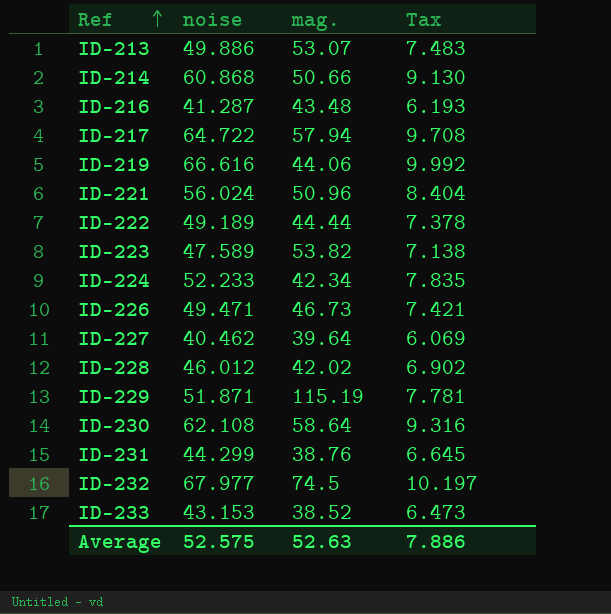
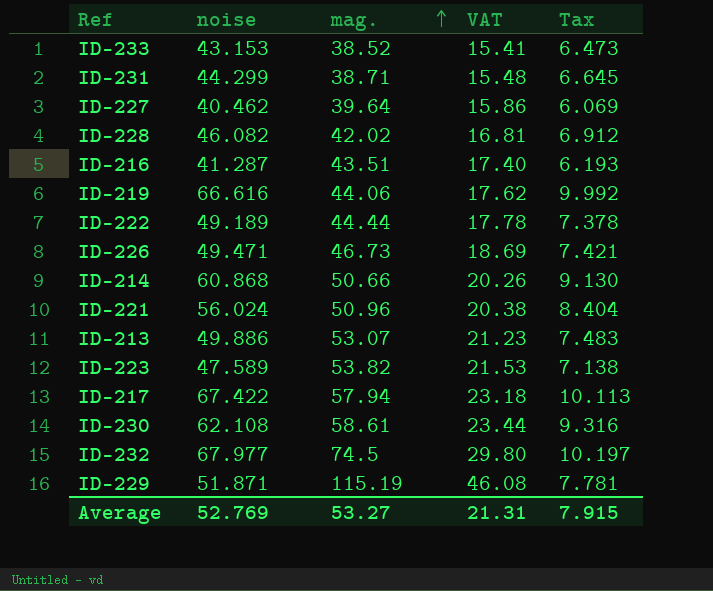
row order: Ref ascending -> mag. ascending
column VAT | formula: none -> [mag.] * 0.4
row ID-224: 52.233 | 42.34 | 7.835 -> none
ID-231 | mag.: 38.76 -> 38.71
ID-228 | noise: 46.012 -> 46.082
ID-228 | Tax: 6.902 -> 6.912
ID-216 | mag.: 43.48 -> 43.51
ID-217 | noise: 64.722 -> 67.422
ID-217 | Tax: 9.708 -> 10.113
ID-230 | mag.: 58.64 -> 58.61
Average | noise: 52.575 -> 52.769
Average | mag.: 52.63 -> 53.27
Average | Tax: 7.886 -> 7.915

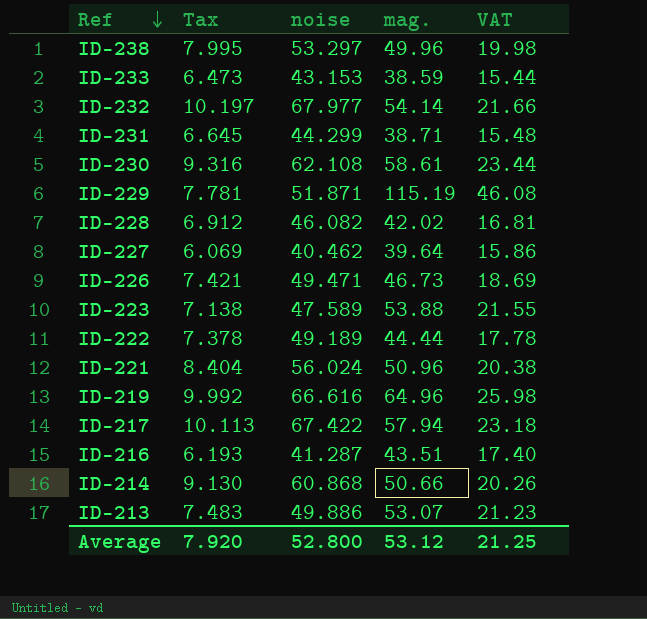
row order: mag. ascending -> Ref descending
column Tax | position: 5 -> 2
row ID-238: none -> 7.995 | 53.297 | 49.96 | 19.98
ID-233 | mag.: 38.52 -> 38.59
ID-233 | VAT: 15.41 -> 15.44
ID-232 | mag.: 74.5 -> 54.14
ID-232 | VAT: 29.80 -> 21.66
ID-223 | mag.: 53.82 -> 53.88
ID-223 | VAT: 21.53 -> 21.55
ID-219 | mag.: 44.06 -> 64.96
ID-219 | VAT: 17.62 -> 25.98
Average | Tax: 7.915 -> 7.920
Average | noise: 52.769 -> 52.800
Average | mag.: 53.27 -> 53.12
Average | VAT: 21.31 -> 21.25

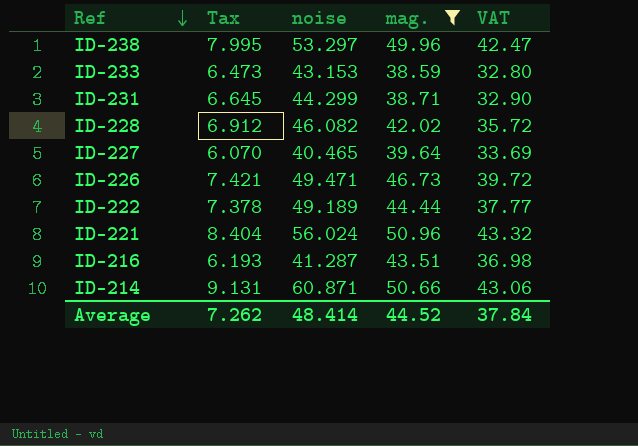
filter: none -> mag. <= 50.96
column VAT | formula: [mag.] * 0.4 -> [mag.] * 0.85
ID-227 | Tax: 6.069 -> 6.070
ID-227 | noise: 40.462 -> 40.465
ID-214 | Tax: 9.130 -> 9.131
ID-214 | noise: 60.868 -> 60.871
Average | Tax: 7.920 -> 7.262
Average | noise: 52.800 -> 48.414
Average | mag.: 53.12 -> 44.52
Average | VAT: 21.25 -> 37.84

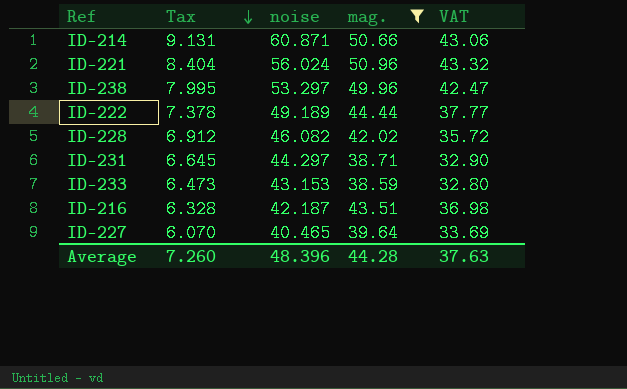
row order: Ref descending -> Tax descending
row ID-226: 7.421 | 49.471 | 46.73 | 39.72 -> none
ID-231 | noise: 44.299 -> 44.297
ID-216 | Tax: 6.193 -> 6.328
ID-216 | noise: 41.287 -> 42.187
Average | Tax: 7.262 -> 7.260
Average | noise: 48.414 -> 48.396
Average | mag.: 44.52 -> 44.28
Average | VAT: 37.84 -> 37.63

